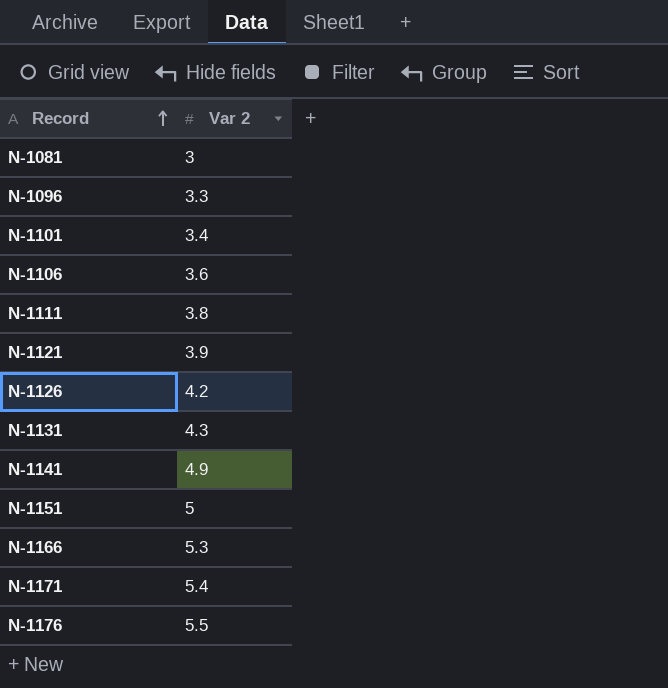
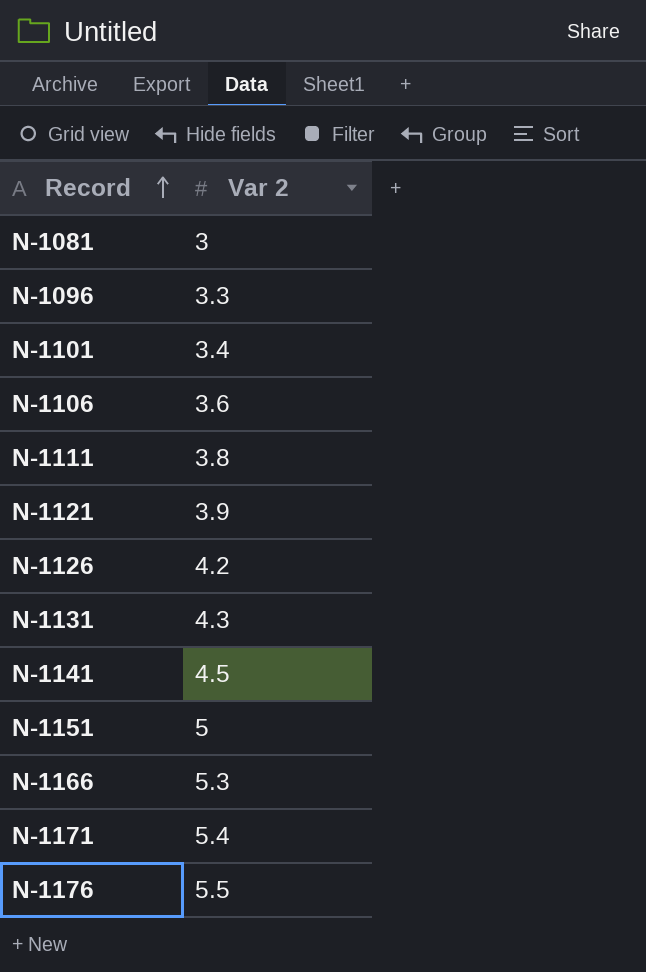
N-1141 | Var 2: 4.9 -> 4.5

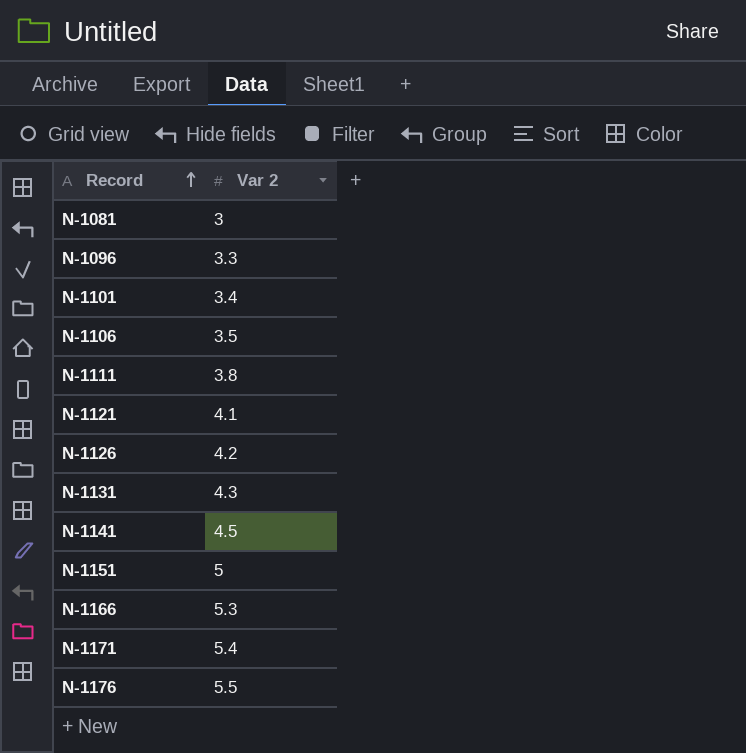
N-1106 | Var 2: 3.6 -> 3.5
N-1121 | Var 2: 3.9 -> 4.1

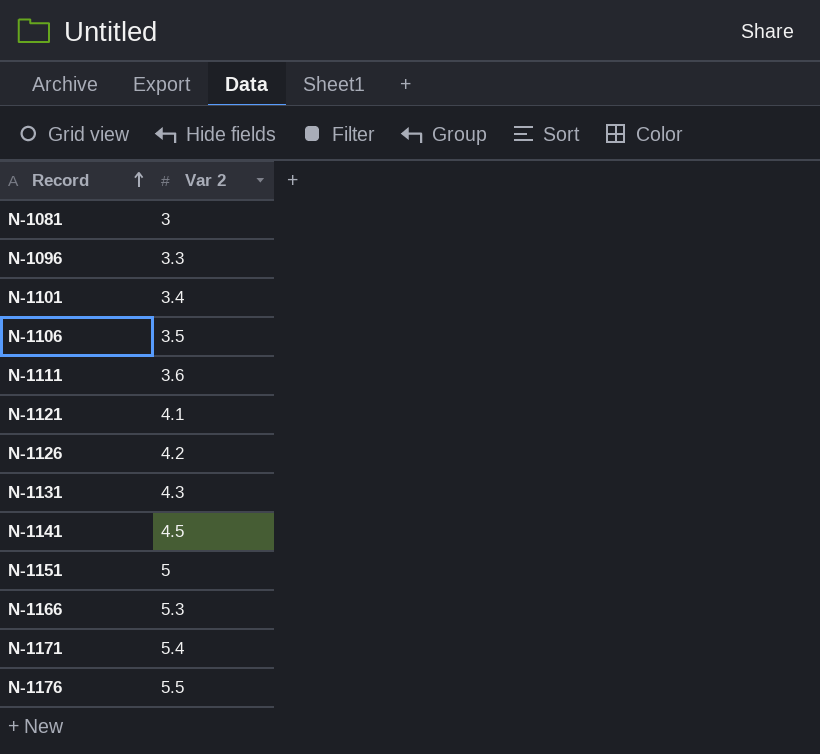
N-1111 | Var 2: 3.8 -> 3.6

